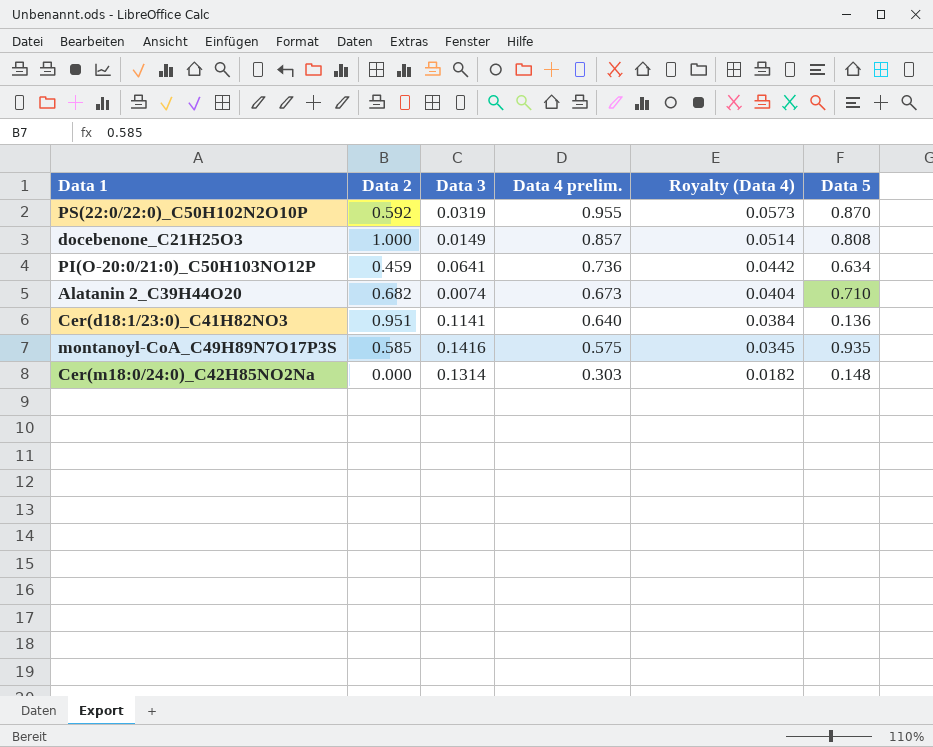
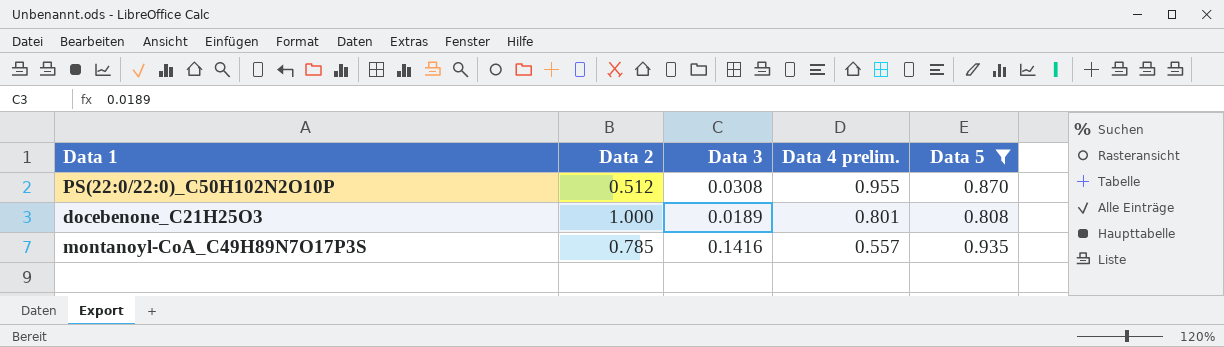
filter: none -> Data 5 >= 0.808
column Royalty (Data 4) | formula: [Data 4 prelim.] * 0.06 -> none
PS(22:0/22:0)_C50H102N2O10P | Data 2: 0.592 -> 0.512
PS(22:0/22:0)_C50H102N2O10P | Data 3: 0.0319 -> 0.0308
docebenone_C21H25O3 | Data 3: 0.0149 -> 0.0189
docebenone_C21H25O3 | Data 4 prelim.: 0.857 -> 0.801
montanoyl-CoA_C49H89N7O17P3S | Data 2: 0.585 -> 0.785
montanoyl-CoA_C49H89N7O17P3S | Data 4 prelim.: 0.575 -> 0.557

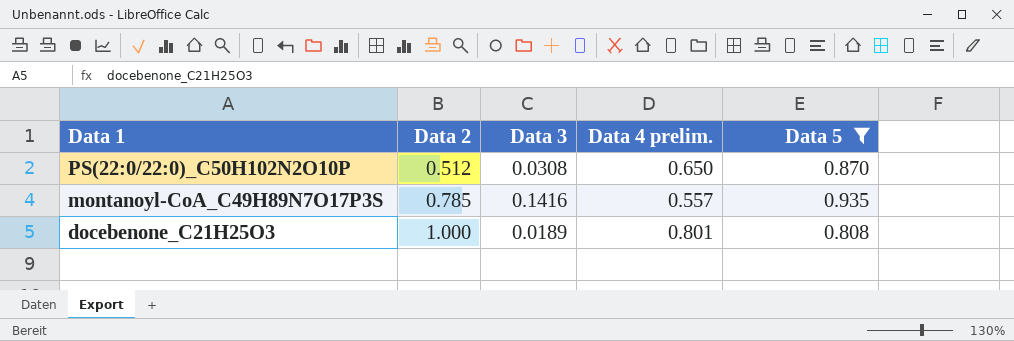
row order: Data 4 prelim. descending -> Data 1 descending
PS(22:0/22:0)_C50H102N2O10P | Data 4 prelim.: 0.955 -> 0.650

